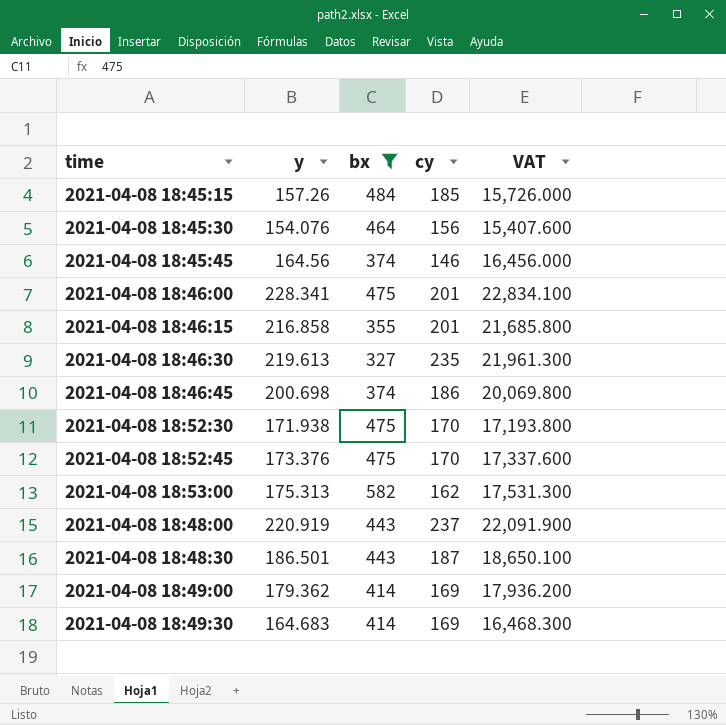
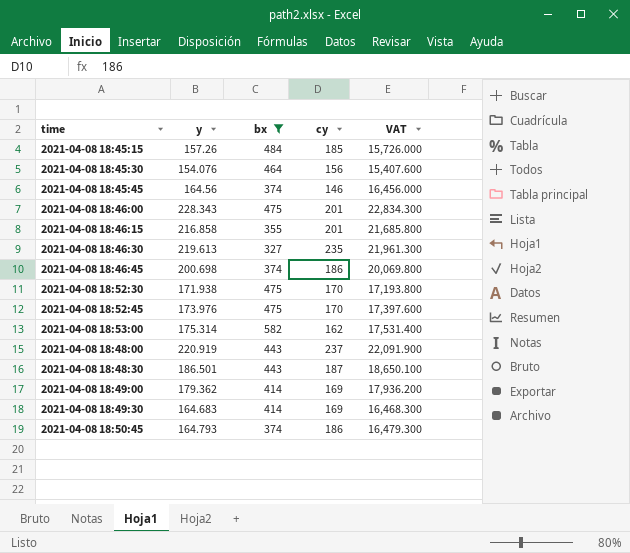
2021-04-08 18:46:00 | y: 228.341 -> 228.343
2021-04-08 18:46:00 | VAT: 22,834.100 -> 22,834.300
2021-04-08 18:52:45 | y: 173.376 -> 173.976
2021-04-08 18:52:45 | VAT: 17,337.600 -> 17,397.600
2021-04-08 18:53:00 | y: 175.313 -> 175.314
2021-04-08 18:53:00 | VAT: 17,531.300 -> 17,531.400
row 2021-04-08 18:50:45: none -> 164.793 | 374 | 186 | 16,479.300

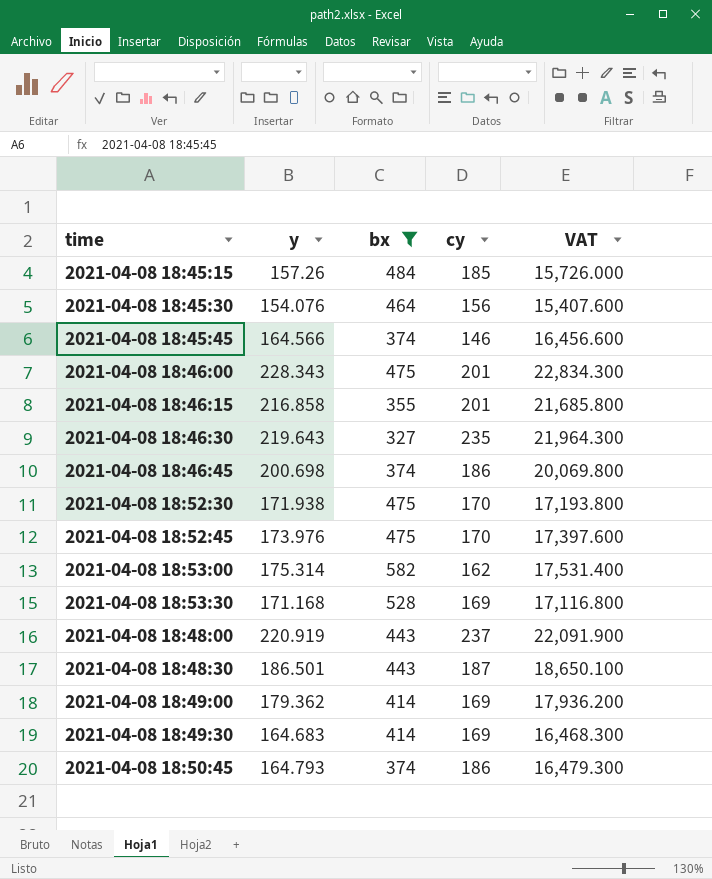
2021-04-08 18:45:45 | y: 164.56 -> 164.566
2021-04-08 18:45:45 | VAT: 16,456.000 -> 16,456.600
2021-04-08 18:46:30 | y: 219.613 -> 219.643
2021-04-08 18:46:30 | VAT: 21,961.300 -> 21,964.300
row 2021-04-08 18:53:30: none -> 171.168 | 528 | 169 | 17,116.800

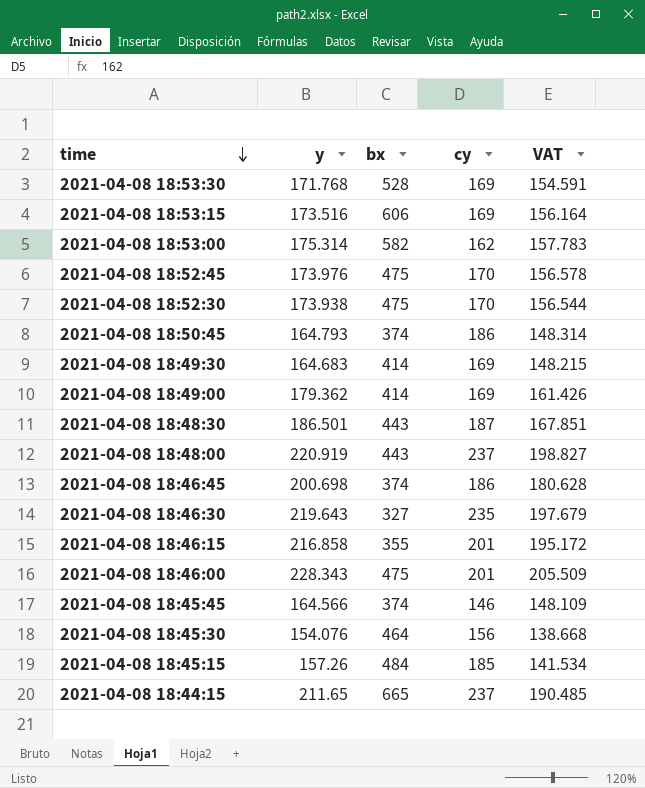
filter: bx <= 582 -> none
row order: none -> time descending
column VAT | formula: [y] * 100 -> [y] * 0.9
2021-04-08 18:53:30 | y: 171.168 -> 171.768
2021-04-08 18:52:30 | y: 171.938 -> 173.938

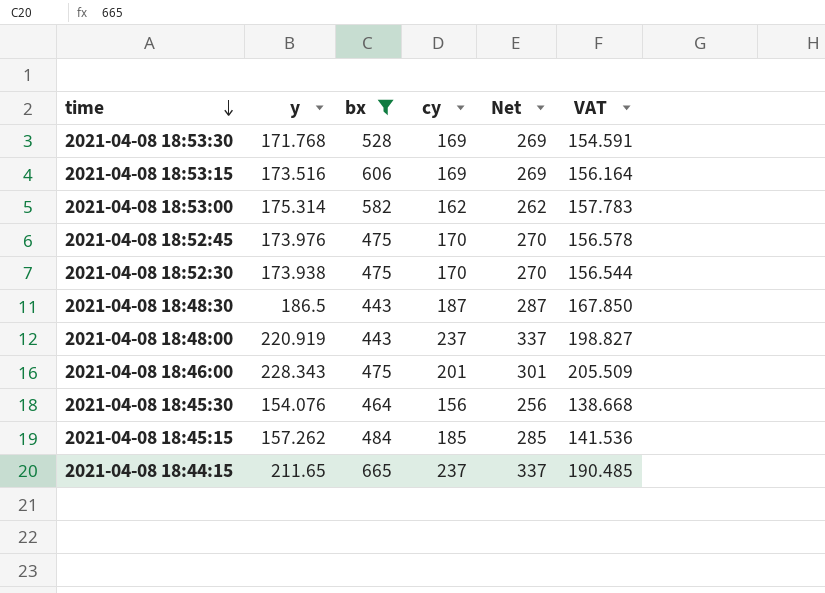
filter: none -> bx >= 443
column Net | formula: none -> [cy] + 100
2021-04-08 18:48:30 | y: 186.501 -> 186.5
2021-04-08 18:48:30 | VAT: 167.851 -> 167.850
2021-04-08 18:45:15 | y: 157.26 -> 157.262
2021-04-08 18:45:15 | VAT: 141.534 -> 141.536

